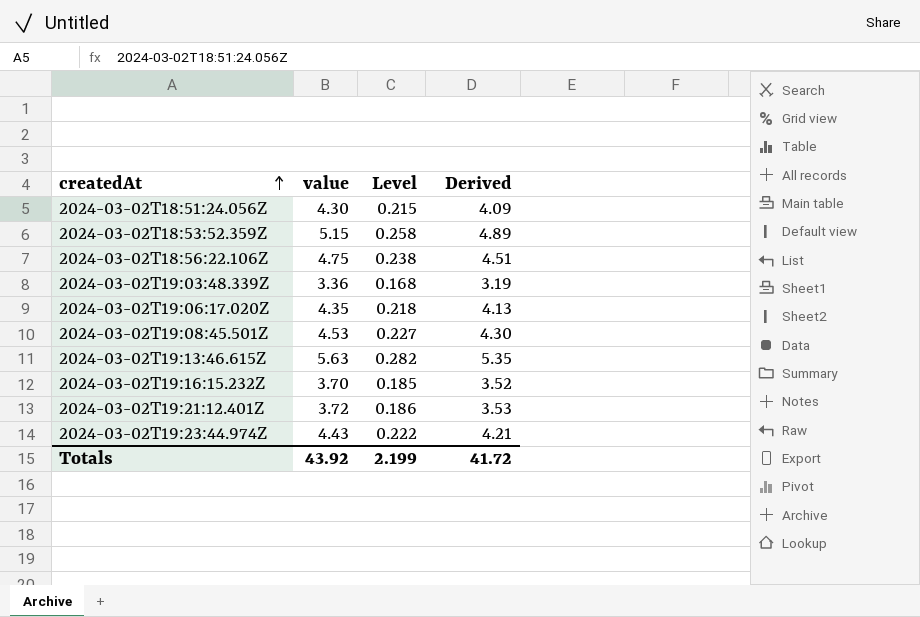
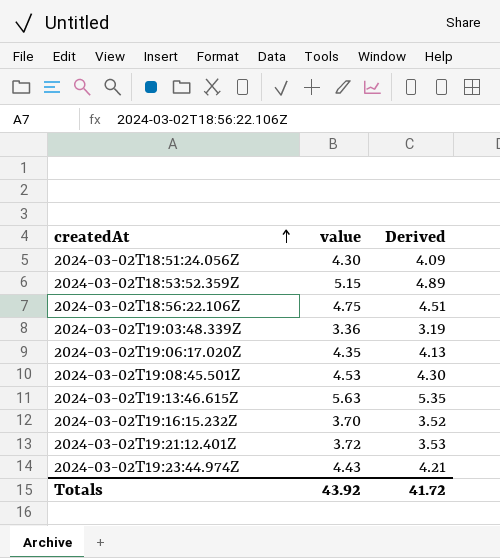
column Level | formula: [value] * 0.05 -> none

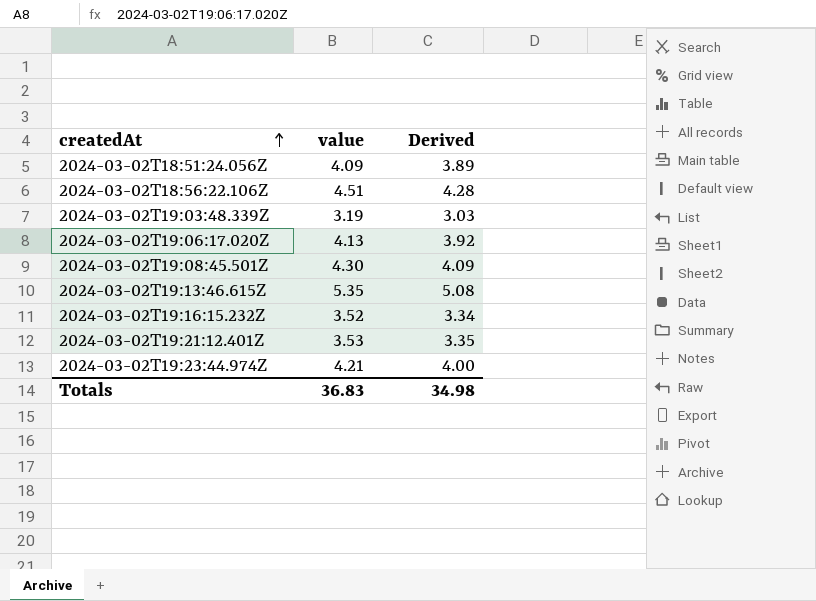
row 2024-03-02T18:53:52.359Z: 5.15 | 4.89 -> none
2024-03-02T18:51:24.056Z | value: 4.30 -> 4.09
2024-03-02T18:51:24.056Z | Derived: 4.09 -> 3.89
2024-03-02T18:56:22.106Z | value: 4.75 -> 4.51
2024-03-02T18:56:22.106Z | Derived: 4.51 -> 4.28
2024-03-02T19:03:48.339Z | value: 3.36 -> 3.19
2024-03-02T19:03:48.339Z | Derived: 3.19 -> 3.03
2024-03-02T19:06:17.020Z | value: 4.35 -> 4.13
2024-03-02T19:06:17.020Z | Derived: 4.13 -> 3.92
2024-03-02T19:08:45.501Z | value: 4.53 -> 4.30
2024-03-02T19:08:45.501Z | Derived: 4.30 -> 4.09
2024-03-02T19:13:46.615Z | value: 5.63 -> 5.35
2024-03-02T19:13:46.615Z | Derived: 5.35 -> 5.08
2024-03-02T19:16:15.232Z | value: 3.70 -> 3.52
2024-03-02T19:16:15.232Z | Derived: 3.52 -> 3.34
2024-03-02T19:21:12.401Z | value: 3.72 -> 3.53
2024-03-02T19:21:12.401Z | Derived: 3.53 -> 3.35
2024-03-02T19:23:44.974Z | value: 4.43 -> 4.21
2024-03-02T19:23:44.974Z | Derived: 4.21 -> 4.00
Totals | value: 43.92 -> 36.83
Totals | Derived: 41.72 -> 34.98

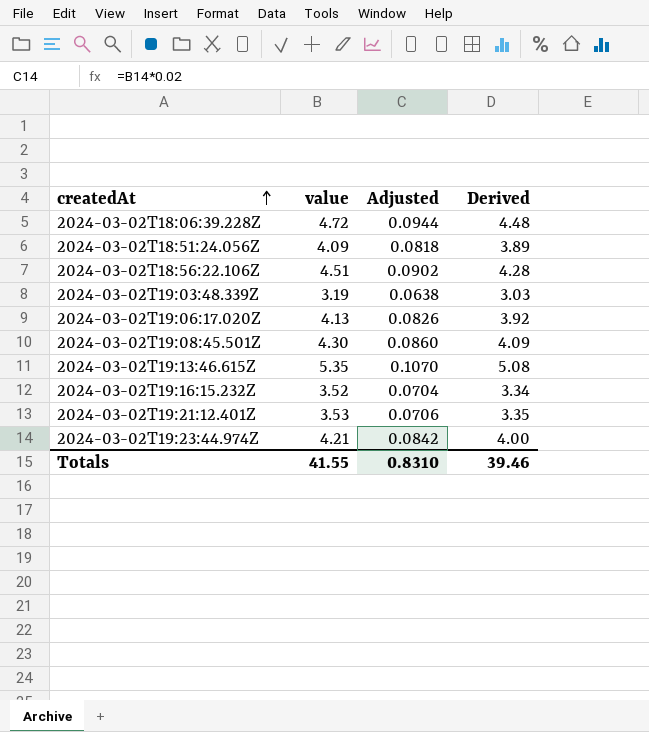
column Adjusted | formula: none -> [value] * 0.02
row 2024-03-02T18:06:39.228Z: none -> 4.72 | 0.0944 | 4.48
Totals | value: 36.83 -> 41.55
Totals | Derived: 34.98 -> 39.46

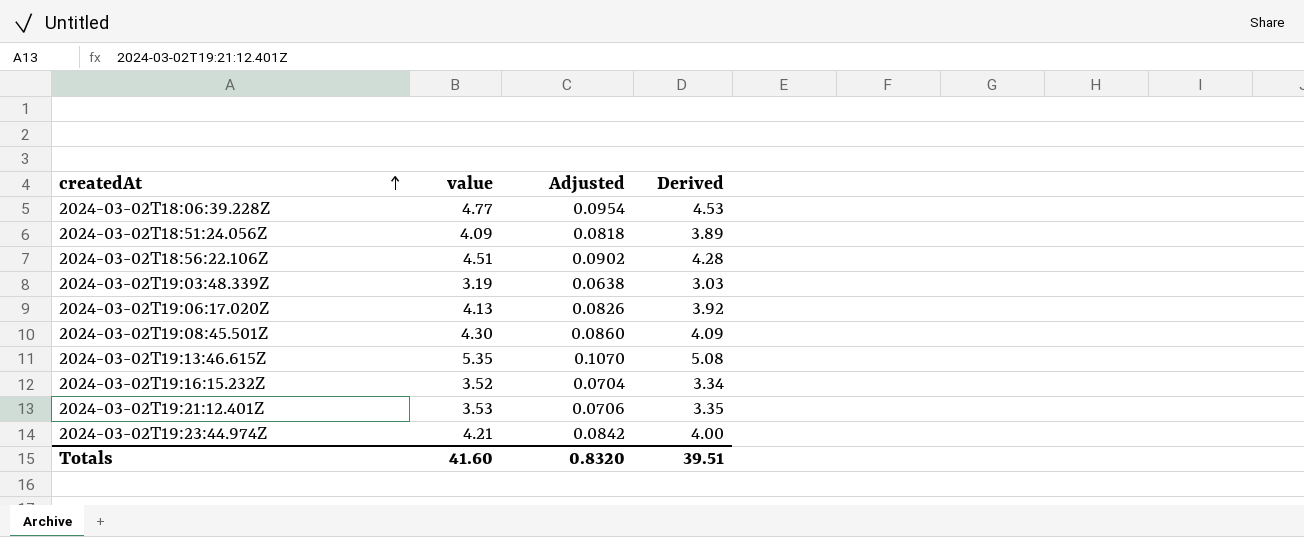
2024-03-02T18:06:39.228Z | value: 4.72 -> 4.77
2024-03-02T18:06:39.228Z | Adjusted: 0.0944 -> 0.0954
2024-03-02T18:06:39.228Z | Derived: 4.48 -> 4.53
Totals | value: 41.55 -> 41.60
Totals | Adjusted: 0.8310 -> 0.8320
Totals | Derived: 39.46 -> 39.51

